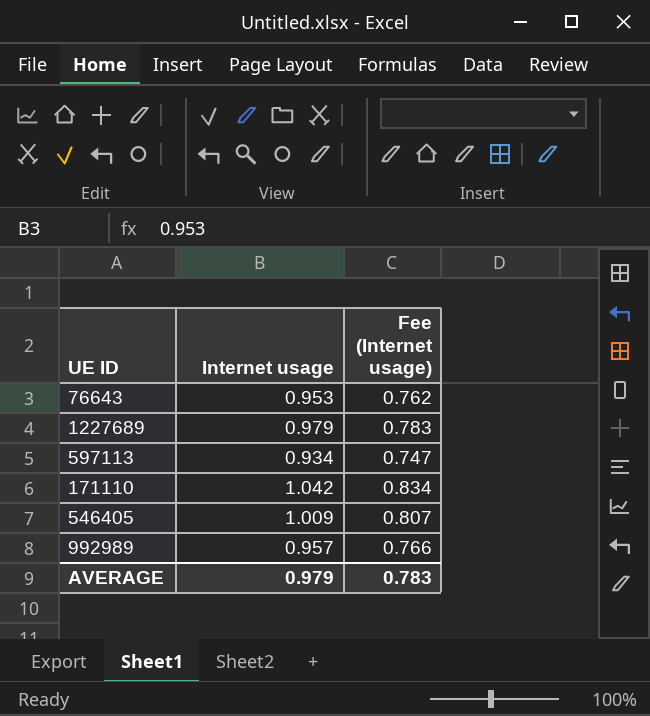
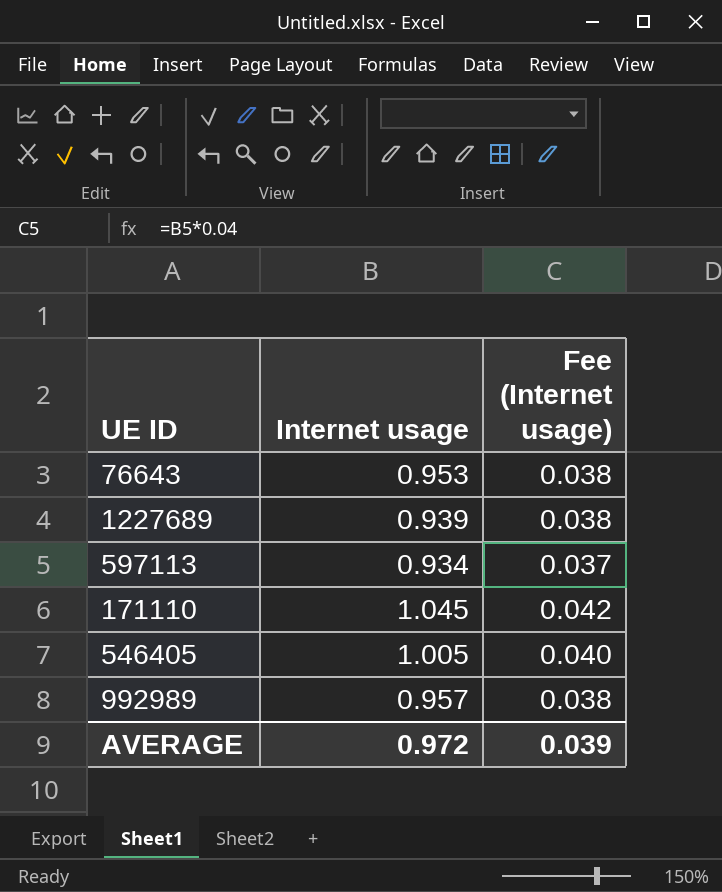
column Fee (Internet usage) | formula: [Internet usage] * 0.8 -> [Internet usage] * 0.04
1227689 | Internet usage: 0.979 -> 0.939
171110 | Internet usage: 1.042 -> 1.045
546405 | Internet usage: 1.009 -> 1.005
AVERAGE | Internet usage: 0.979 -> 0.972
AVERAGE | Fee (Internet usage): 0.783 -> 0.039

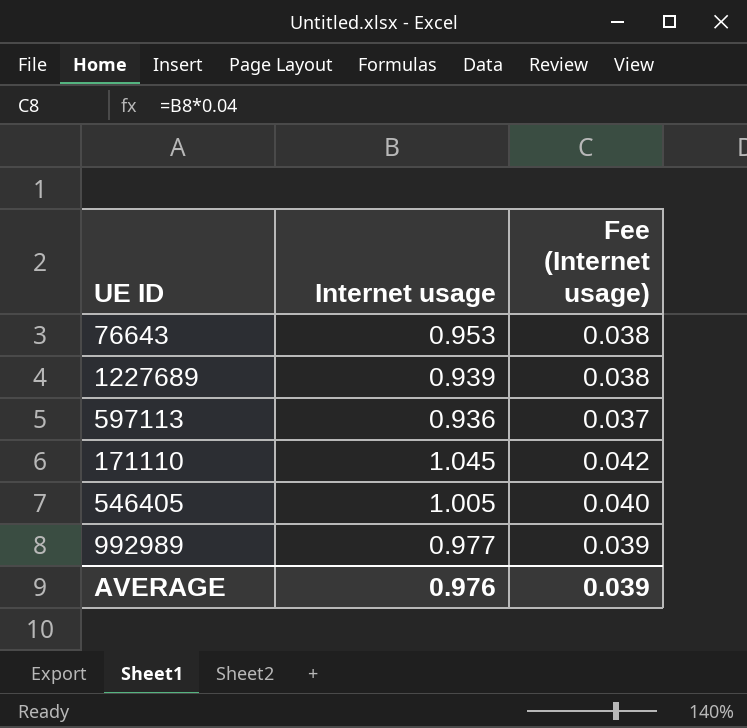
597113 | Internet usage: 0.934 -> 0.936
992989 | Internet usage: 0.957 -> 0.977
992989 | Fee (Internet usage): 0.038 -> 0.039
AVERAGE | Internet usage: 0.972 -> 0.976

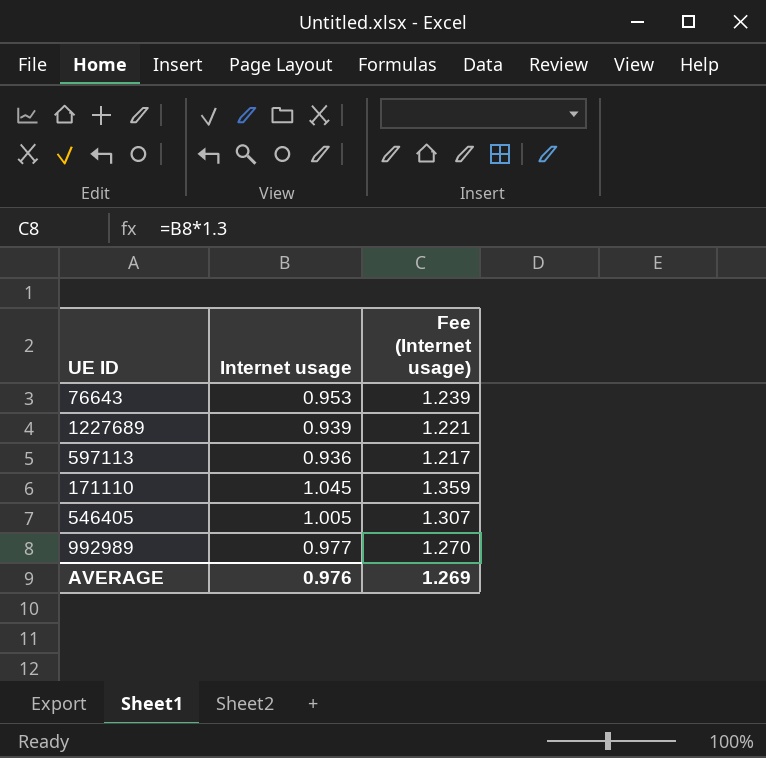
column Fee (Internet usage) | formula: [Internet usage] * 0.04 -> [Internet usage] * 1.3
AVERAGE | Fee (Internet usage): 0.039 -> 1.269

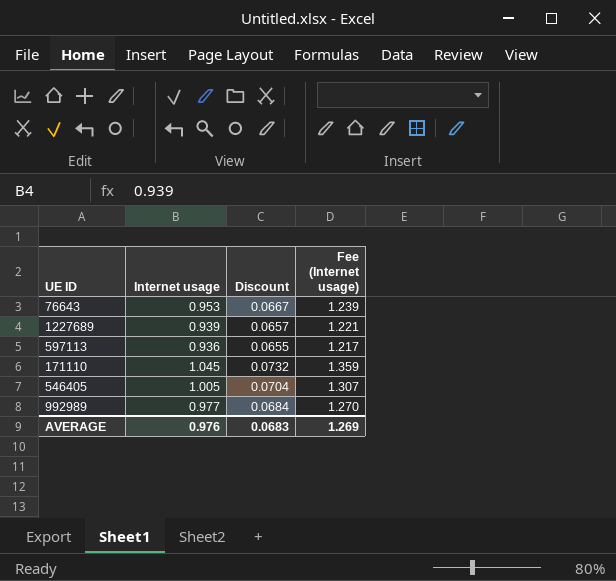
column Discount | formula: none -> [Internet usage] * 0.07

